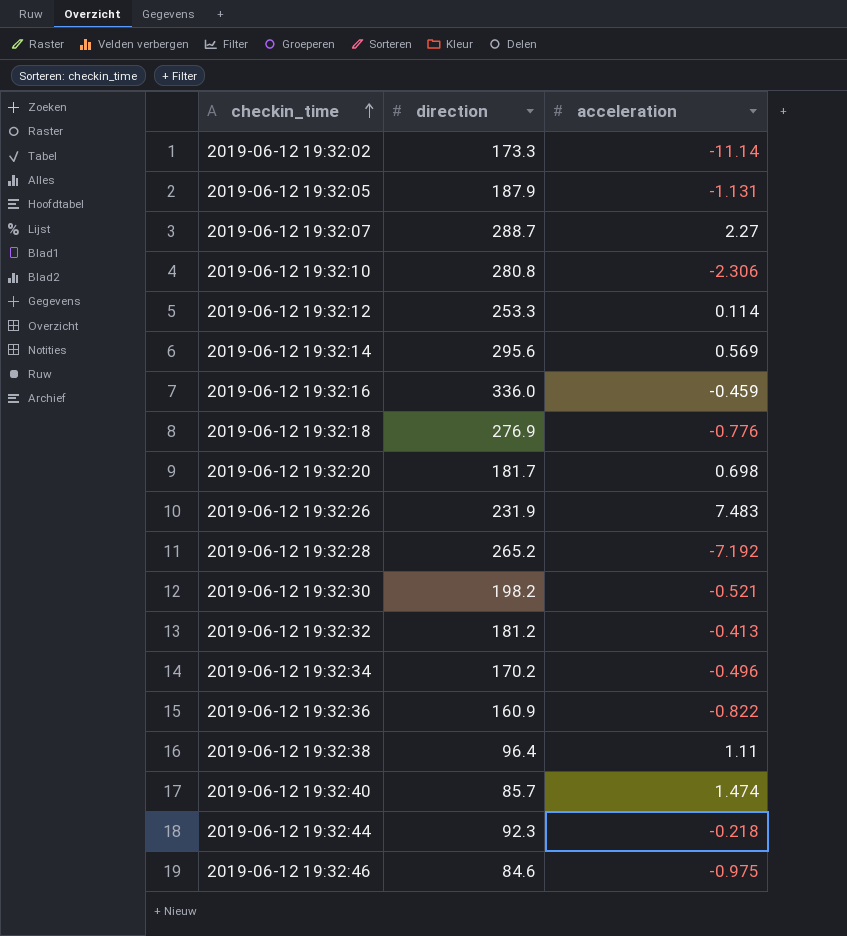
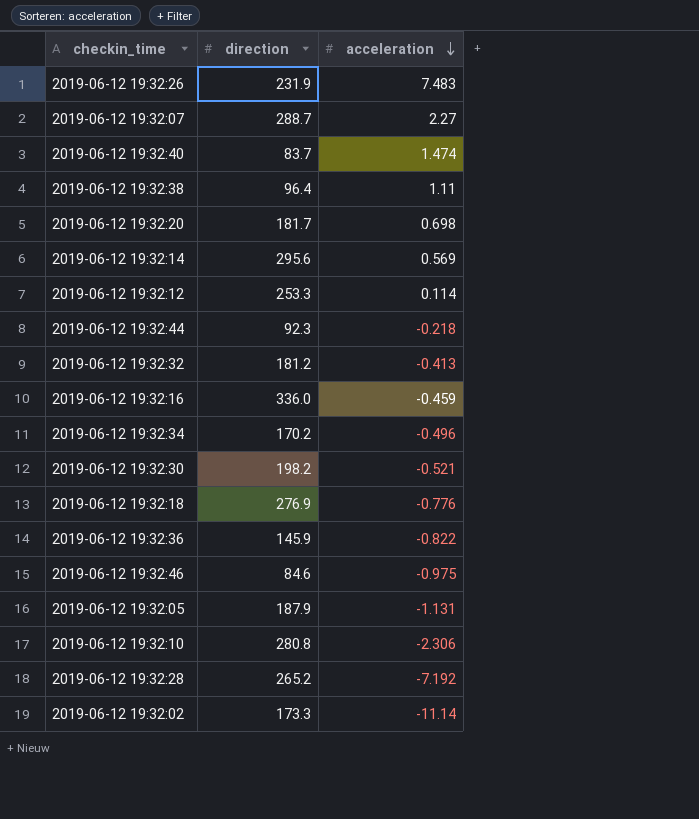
row order: checkin_time ascending -> acceleration descending
2019-06-12 19:32:40 | direction: 85.7 -> 83.7
2019-06-12 19:32:36 | direction: 160.9 -> 145.9

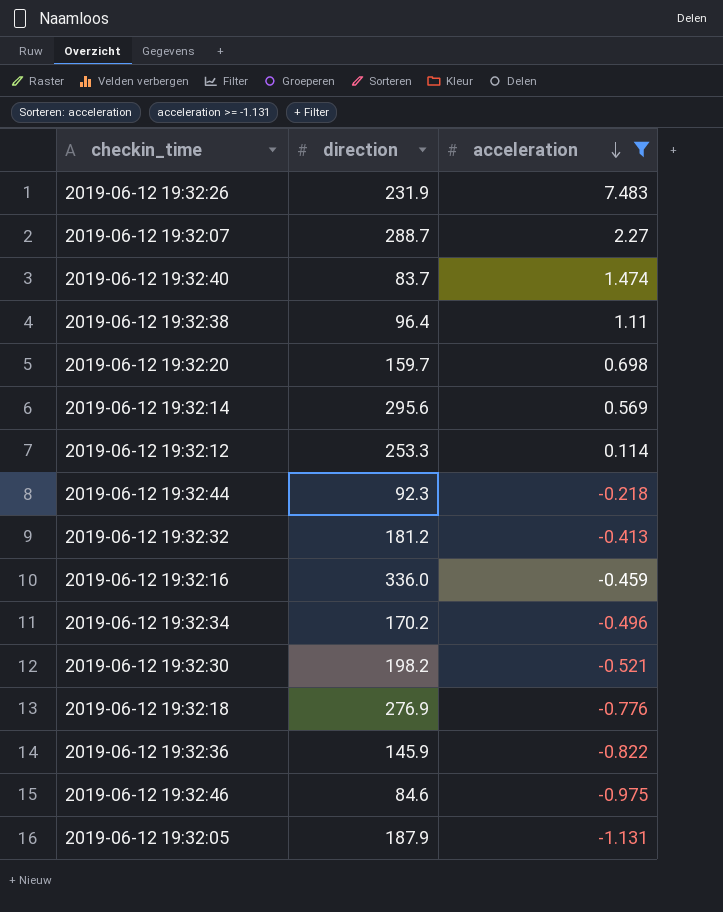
filter: none -> acceleration >= -1.131
2019-06-12 19:32:20 | direction: 181.7 -> 159.7

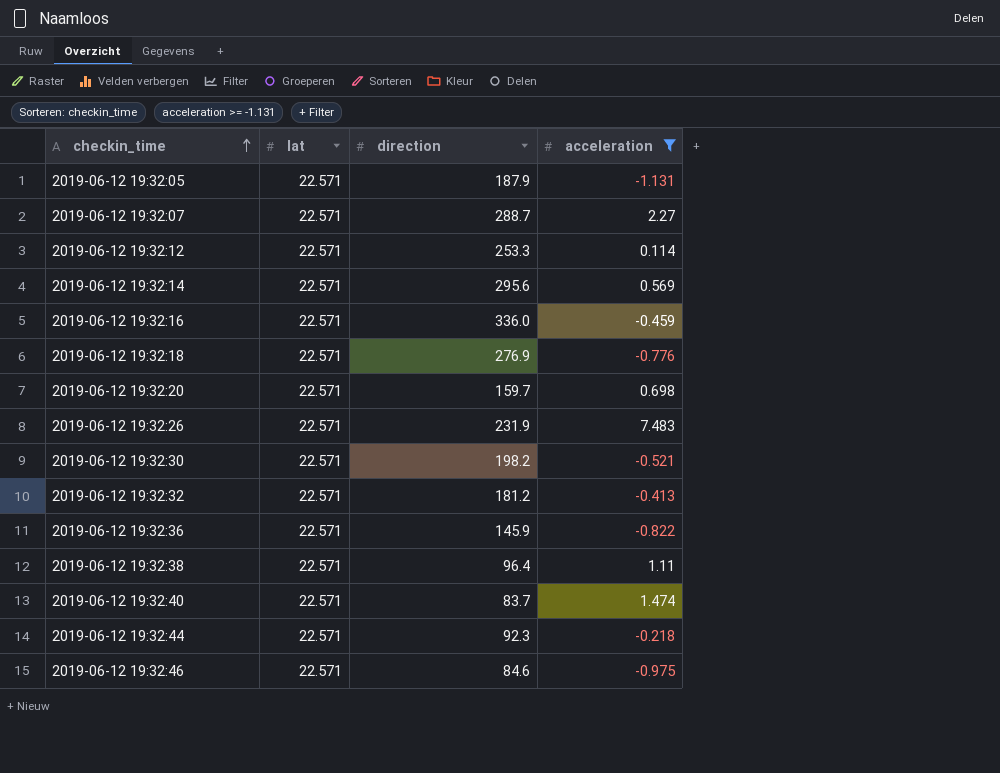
row order: acceleration descending -> checkin_time ascending
column lat | position: none -> 2
row 2019-06-12 19:32:34: 170.2 | -0.496 -> none

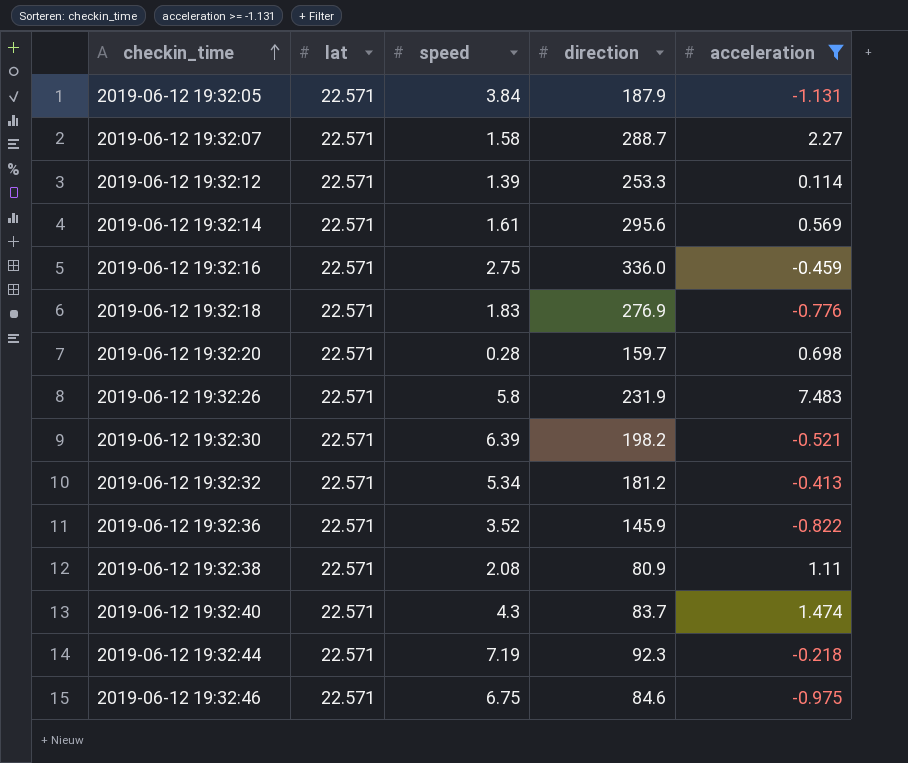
column speed | position: none -> 3
2019-06-12 19:32:38 | direction: 96.4 -> 80.9

